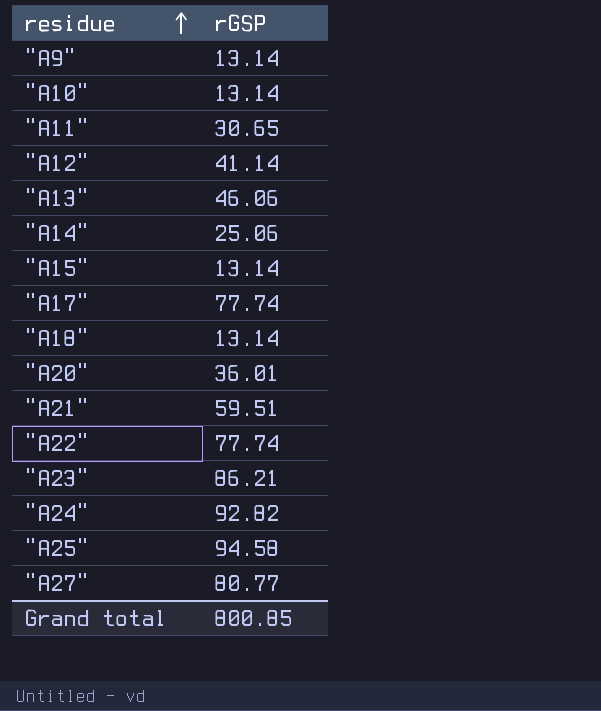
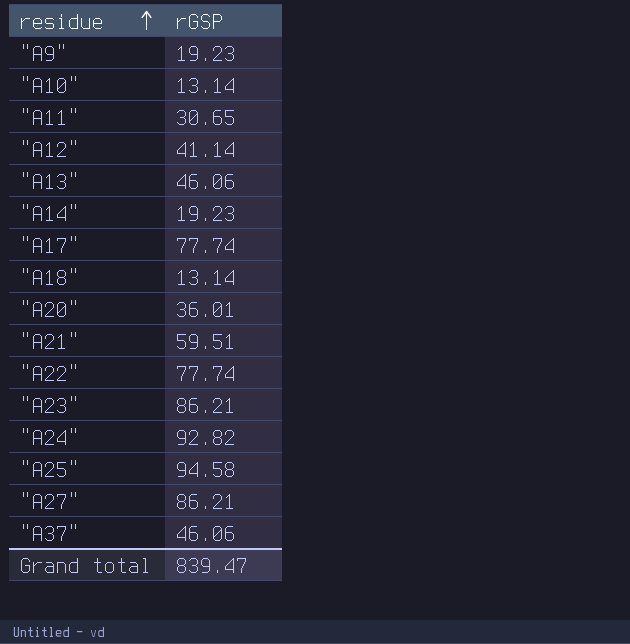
row "A15": 13.14 -> none
"A9" | rGSP: 13.14 -> 19.23
"A14" | rGSP: 25.06 -> 19.23
"A27" | rGSP: 80.77 -> 86.21
row "A37": none -> 46.06
Grand total | rGSP: 800.85 -> 839.47

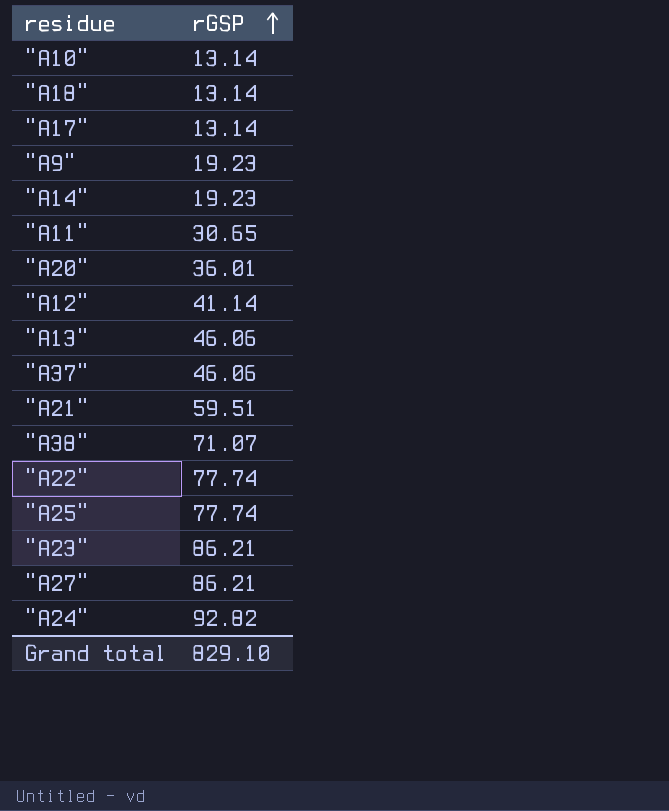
row order: residue ascending -> rGSP ascending
"A17" | rGSP: 77.74 -> 13.14
row "A38": none -> 71.07
"A25" | rGSP: 94.58 -> 77.74
Grand total | rGSP: 839.47 -> 829.10

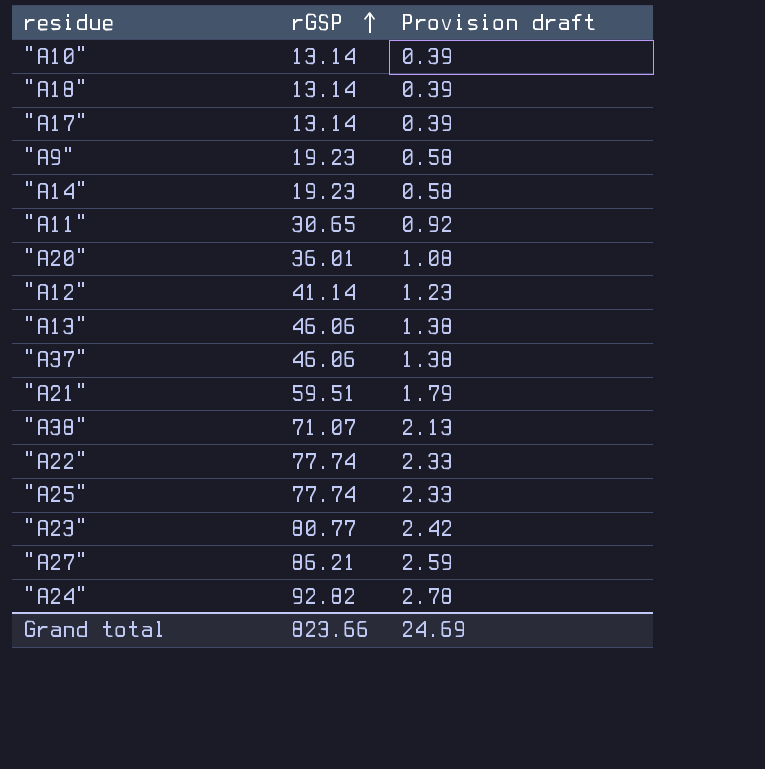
column Provision draft | formula: none -> [rGSP] * 0.03
"A23" | rGSP: 86.21 -> 80.77
Grand total | rGSP: 829.10 -> 823.66

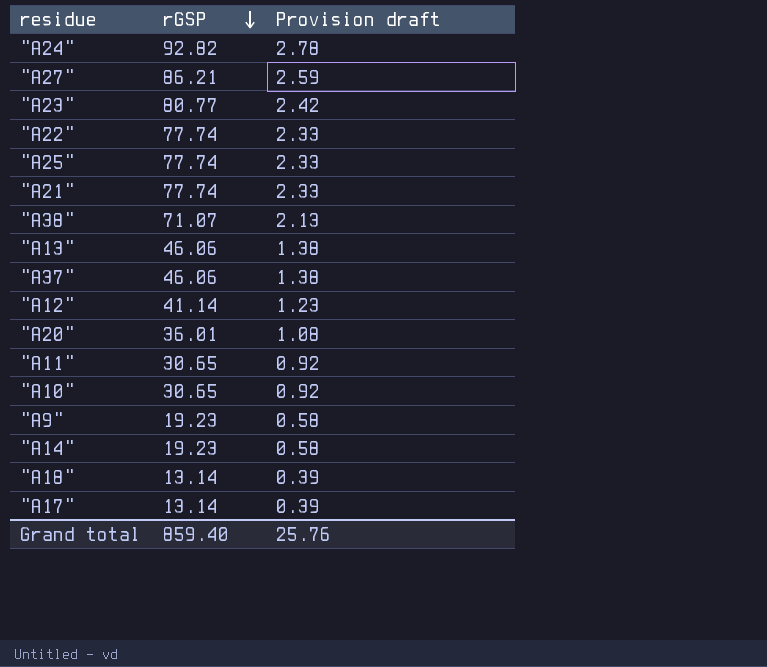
row order: rGSP ascending -> rGSP descending
"A21" | rGSP: 59.51 -> 77.74
"A21" | Provision draft: 1.79 -> 2.33
"A10" | rGSP: 13.14 -> 30.65
"A10" | Provision draft: 0.39 -> 0.92
Grand total | rGSP: 823.66 -> 859.40
Grand total | Provision draft: 24.69 -> 25.76

